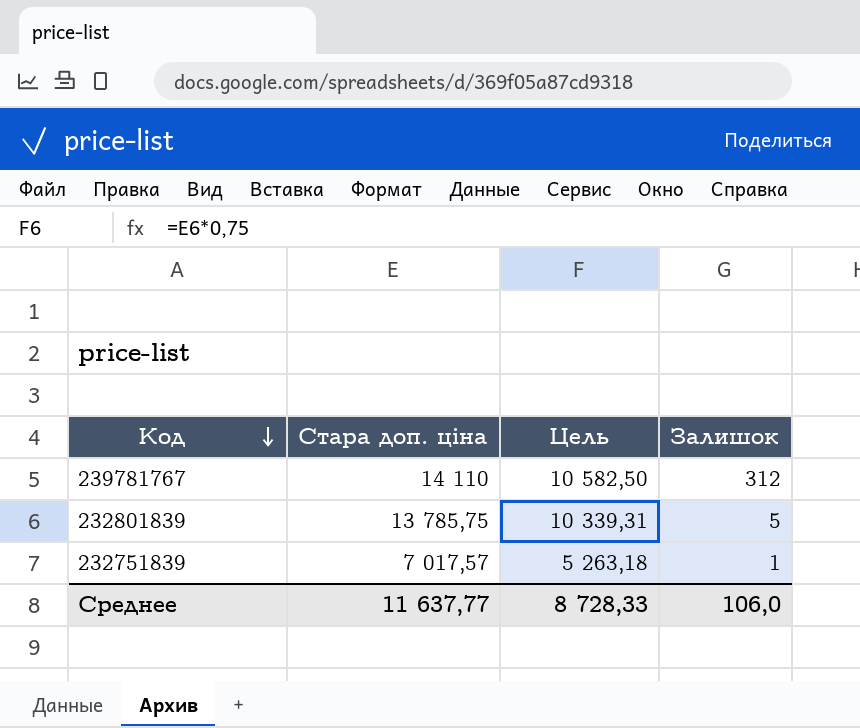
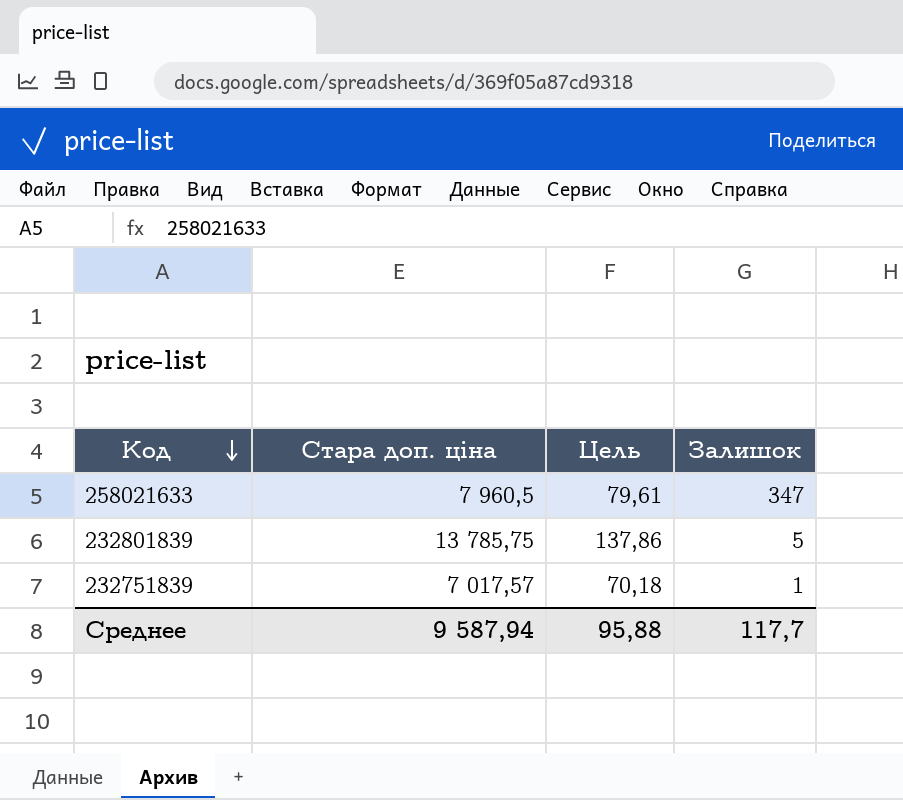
column Цель | formula: [Стара доп. ціна] * 0,75 -> [Стара доп. ціна] * 0,01
row 239781767: 14 110 | 10 582,50 | 312 -> none
row 258021633: none -> 7 960,5 | 79,61 | 347
Среднее | Стара доп. ціна: 11 637,77 -> 9 587,94
Среднее | Цель: 8 728,33 -> 95,88
Среднее | Залишок: 106,0 -> 117,7

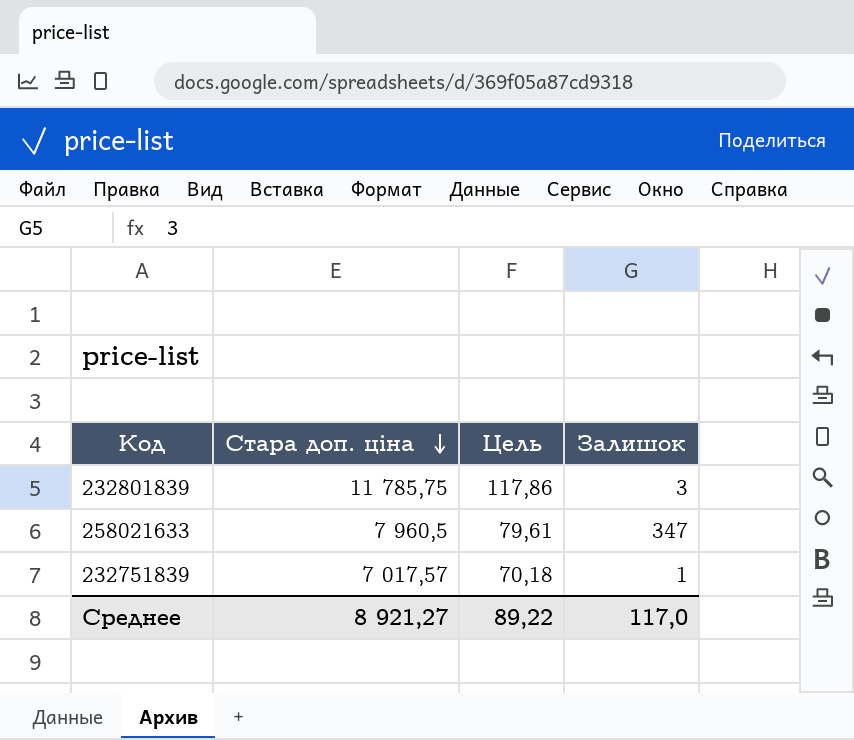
row order: Код descending -> Стара доп. ціна descending
232801839 | Стара доп. ціна: 13 785,75 -> 11 785,75
232801839 | Цель: 137,86 -> 117,86
232801839 | Залишок: 5 -> 3
Среднее | Стара доп. ціна: 9 587,94 -> 8 921,27
Среднее | Цель: 95,88 -> 89,22
Среднее | Залишок: 117,7 -> 117,0

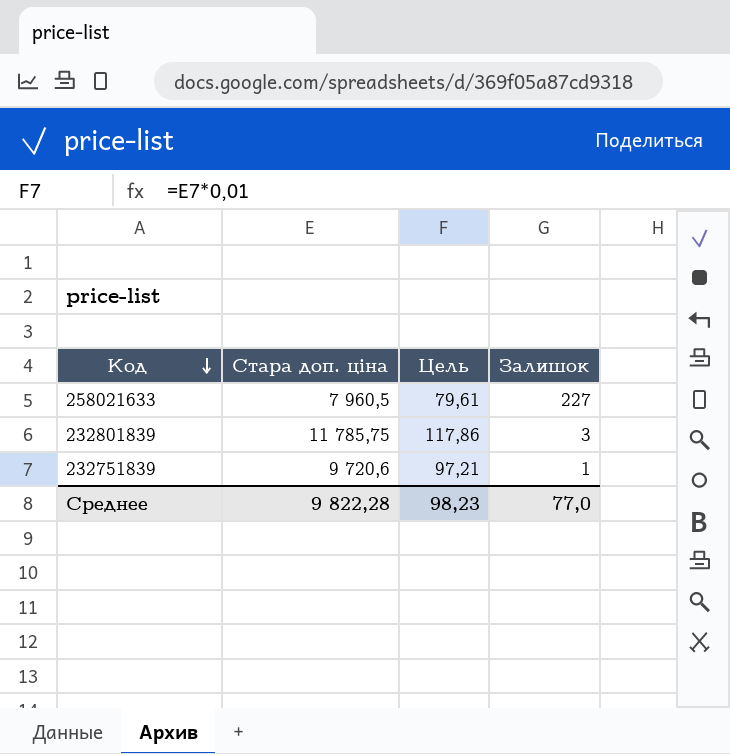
row order: Стара доп. ціна descending -> Код descending
258021633 | Залишок: 347 -> 227
232751839 | Стара доп. ціна: 7 017,57 -> 9 720,6
232751839 | Цель: 70,18 -> 97,21
Среднее | Стара доп. ціна: 8 921,27 -> 9 822,28
Среднее | Цель: 89,22 -> 98,23
Среднее | Залишок: 117,0 -> 77,0

